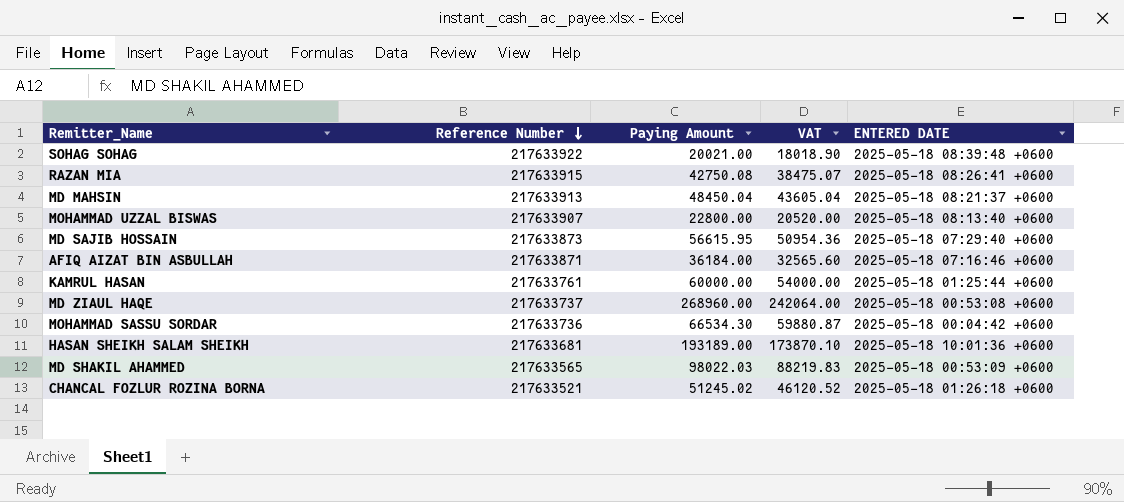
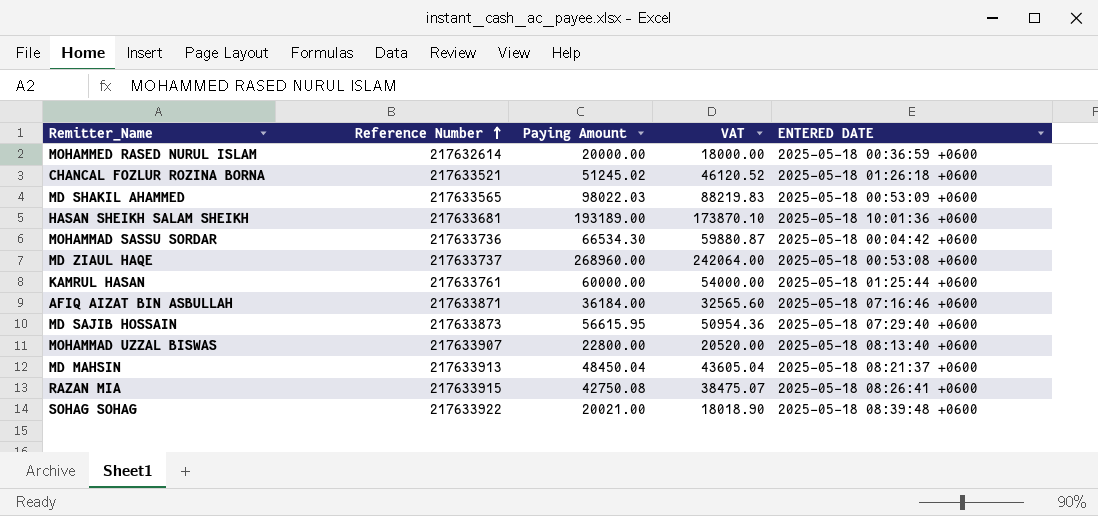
row order: Reference Number descending -> Reference Number ascending
row MOHAMMED RASED NURUL ISLAM: none -> 217632614 | 20000.00 | 18000.00 | 2025-05-18 00:36:59 +0600

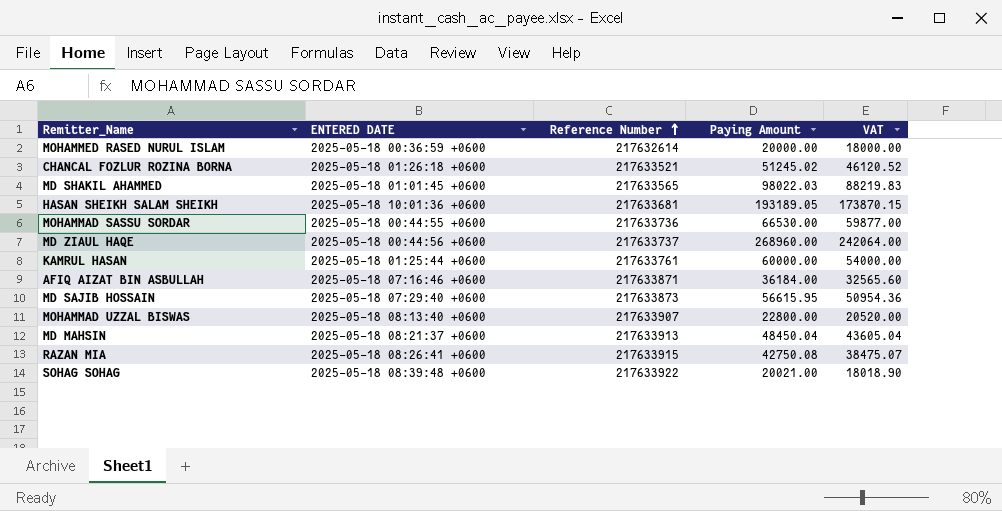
column ENTERED DATE | position: 5 -> 2
MD SHAKIL AHAMMED | ENTERED DATE: 2025-05-18 00:53:09 +0600 -> 2025-05-18 01:01:45 +0600
HASAN SHEIKH SALAM SHEIKH | Paying Amount: 193189.00 -> 193189.05
HASAN SHEIKH SALAM SHEIKH | VAT: 173870.10 -> 173870.15
MOHAMMAD SASSU SORDAR | ENTERED DATE: 2025-05-18 00:04:42 +0600 -> 2025-05-18 00:44:55 +0600
MOHAMMAD SASSU SORDAR | Paying Amount: 66534.30 -> 66530.00
MOHAMMAD SASSU SORDAR | VAT: 59880.87 -> 59877.00
MD ZIAUL HAQE | ENTERED DATE: 2025-05-18 00:53:08 +0600 -> 2025-05-18 00:44:56 +0600

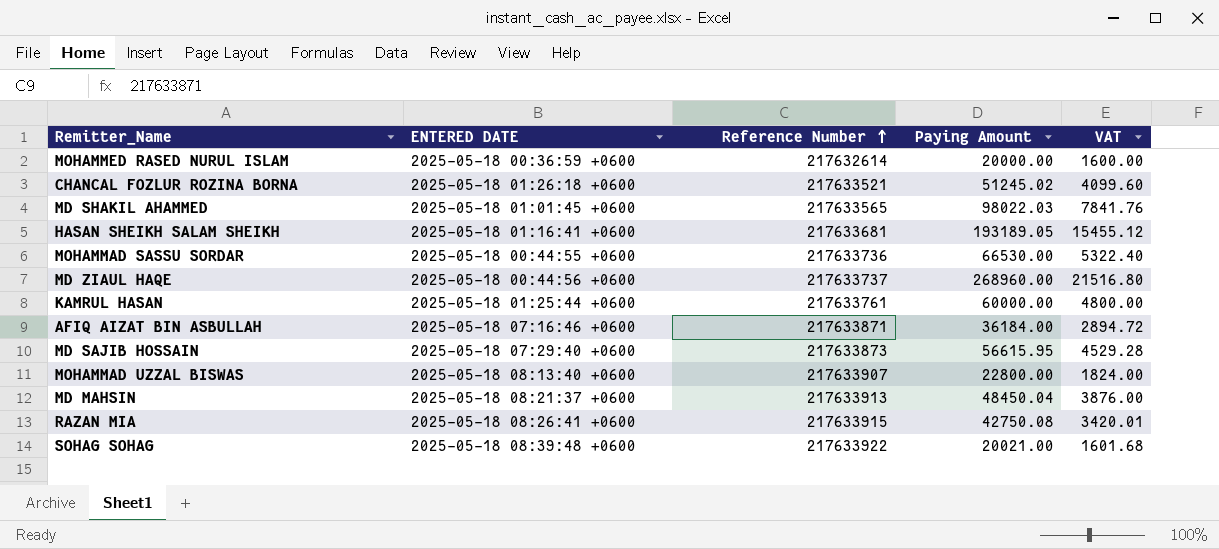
column VAT | formula: [Paying Amount] * 0.9 -> [Paying Amount] * 0.08
HASAN SHEIKH SALAM SHEIKH | ENTERED DATE: 2025-05-18 10:01:36 +0600 -> 2025-05-18 01:16:41 +0600

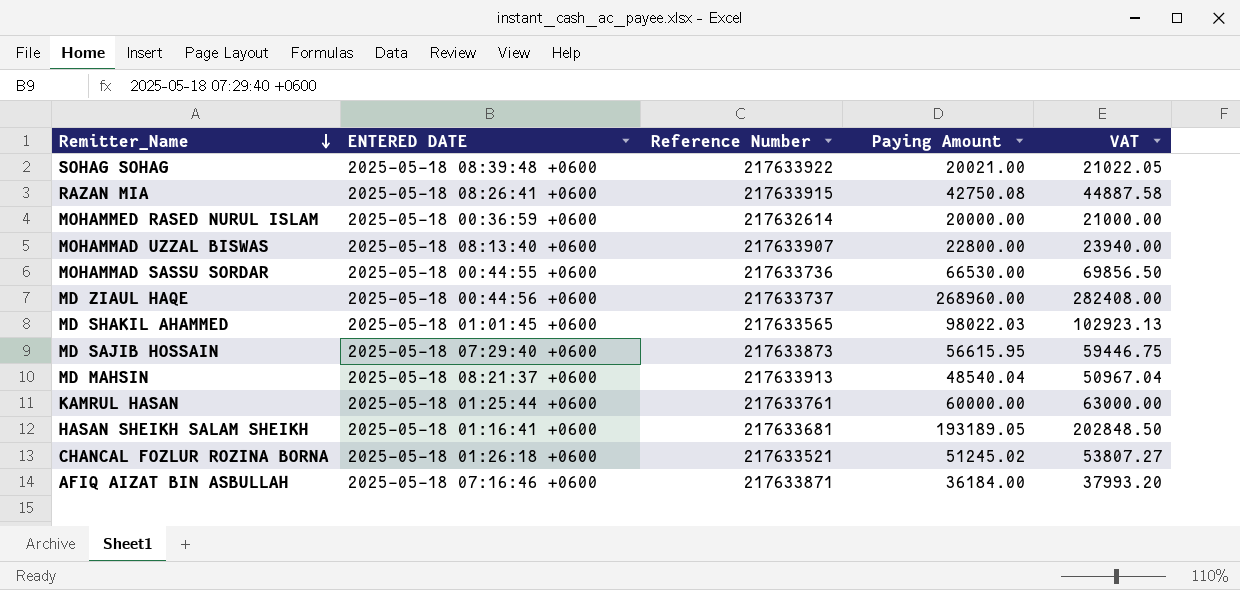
row order: Reference Number ascending -> Remitter_Name descending
column VAT | formula: [Paying Amount] * 0.08 -> [Paying Amount] * 1.05
MD MAHSIN | Paying Amount: 48450.04 -> 48540.04

